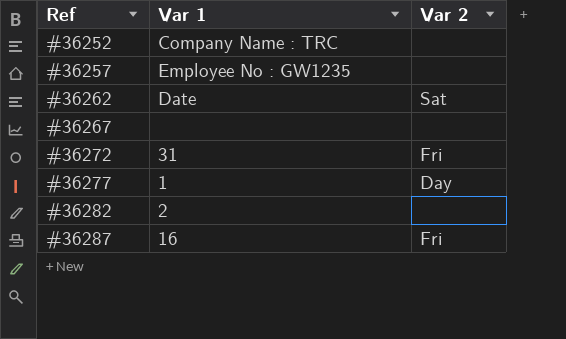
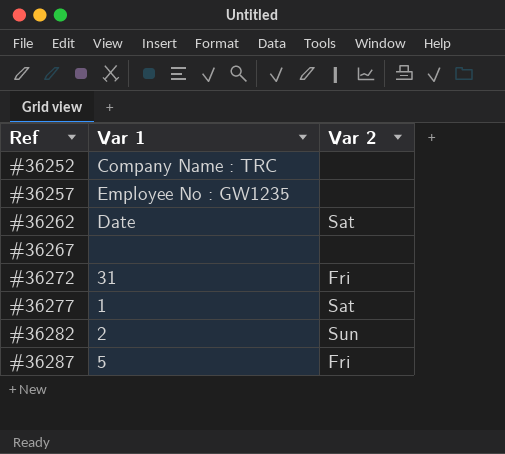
#36277 | Var 2: Day -> Sat
#36282 | Var 2: none -> Sun
#36287 | Var 1: 16 -> 5

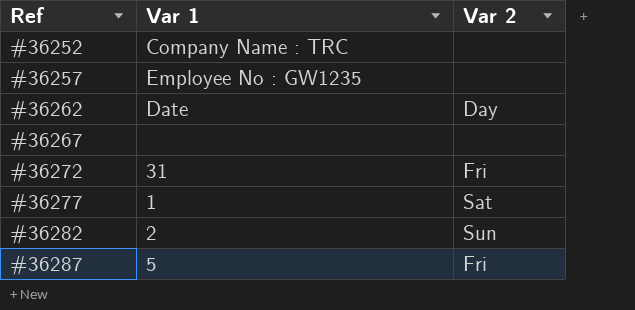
#36262 | Var 2: Sat -> Day

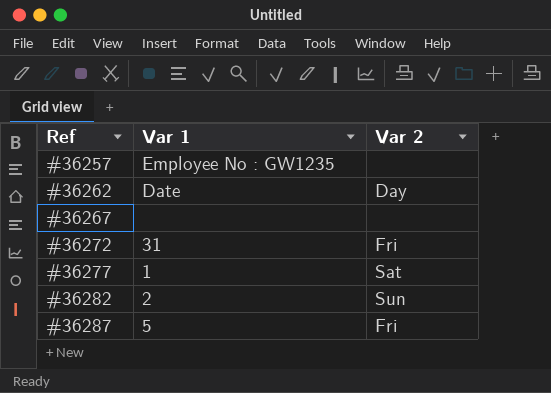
row #36252: Company Name : TRC | none -> none

